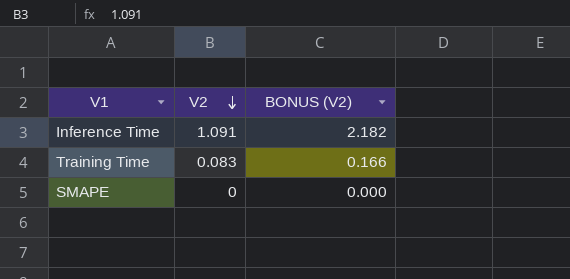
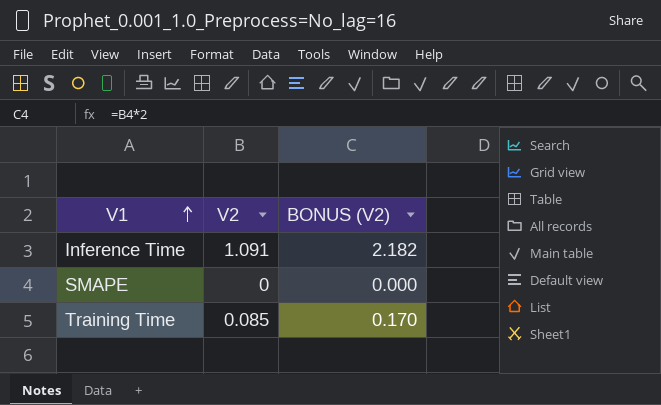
row order: V2 descending -> V1 ascending
Training Time | V2: 0.083 -> 0.085
Training Time | BONUS (V2): 0.166 -> 0.170

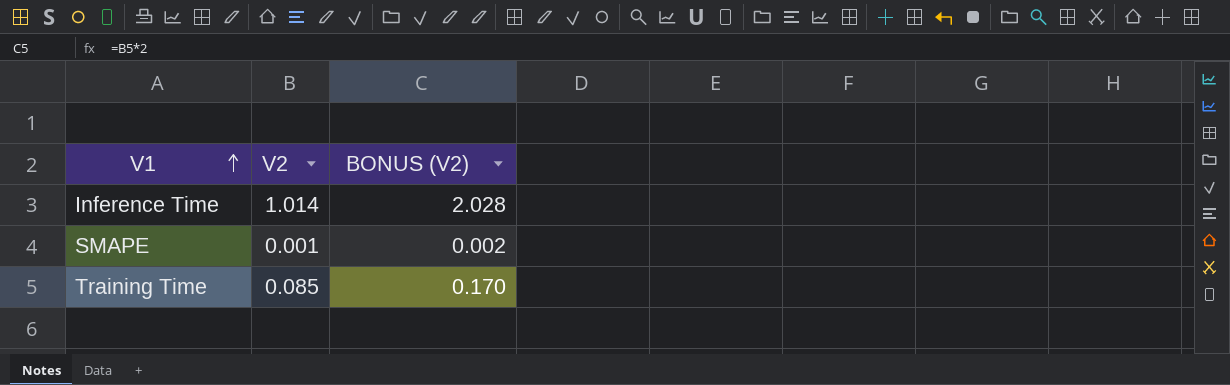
Inference Time | V2: 1.091 -> 1.014
Inference Time | BONUS (V2): 2.182 -> 2.028
SMAPE | V2: 0 -> 0.001
SMAPE | BONUS (V2): 0.000 -> 0.002

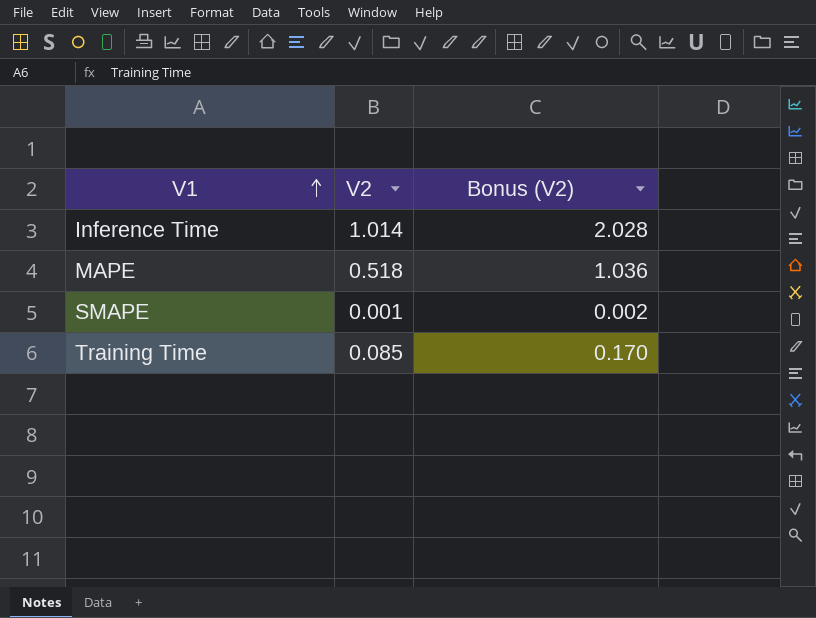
column name: BONUS (V2) -> Bonus (V2)
row MAPE: none -> 0.518 | 1.036

